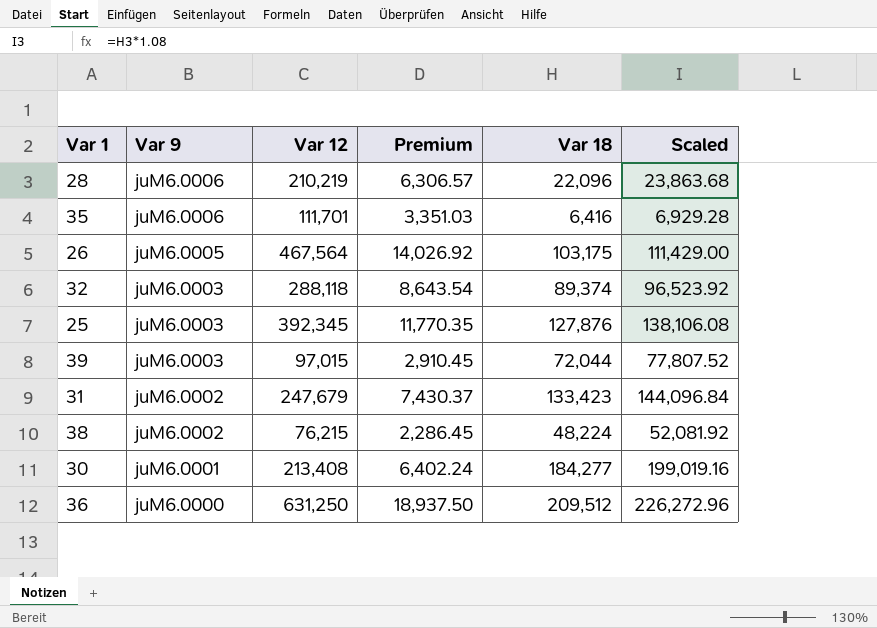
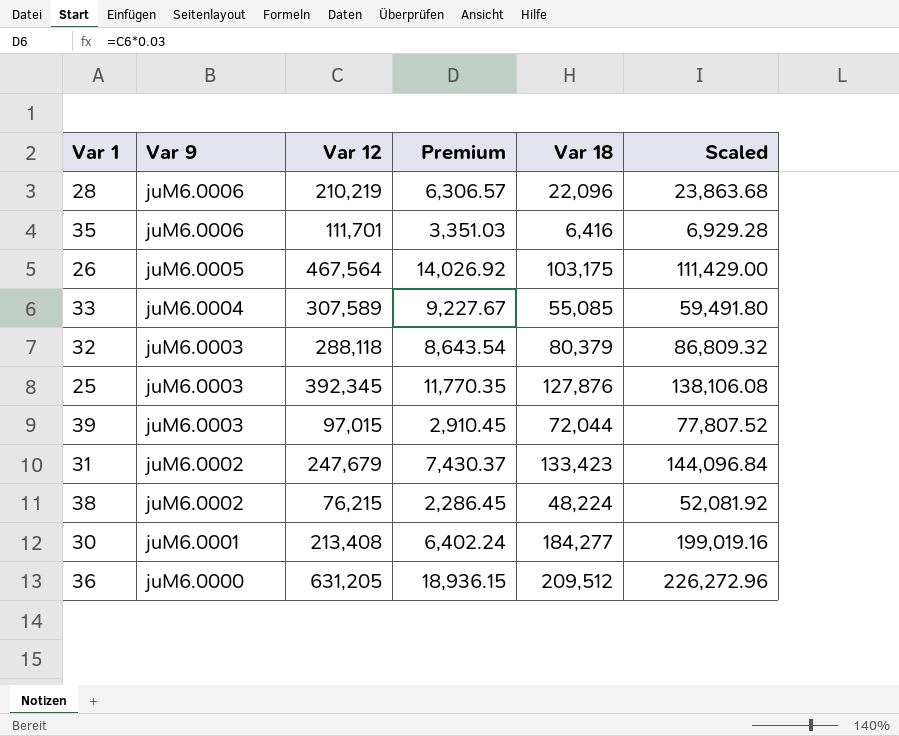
row 33: none -> juM6.0004 | 307,589 | 9,227.67 | 55,085 | 59,491.80
32 | Var 18: 89,374 -> 80,379
32 | Scaled: 96,523.92 -> 86,809.32
36 | Var 12: 631,250 -> 631,205
36 | Premium: 18,937.50 -> 18,936.15

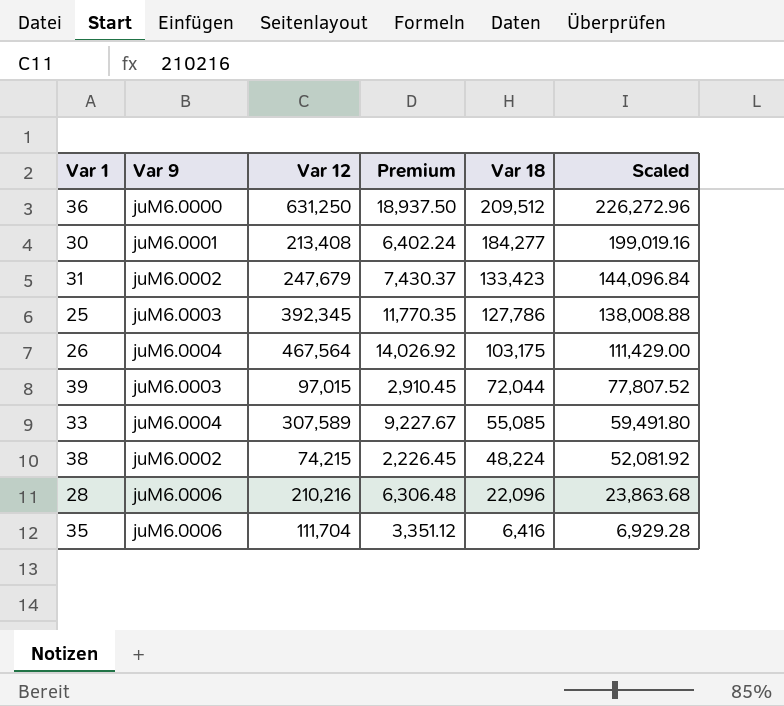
row order: Var 9 descending -> Var 18 descending
row 32: juM6.0003 | 288,118 | 8,643.54 | 80,379 | 86,809.32 -> none
36 | Var 12: 631,205 -> 631,250
36 | Premium: 18,936.15 -> 18,937.50
25 | Var 18: 127,876 -> 127,786
25 | Scaled: 138,106.08 -> 138,008.88
26 | Var 9: juM6.0005 -> juM6.0004
38 | Var 12: 76,215 -> 74,215
38 | Premium: 2,286.45 -> 2,226.45
28 | Var 12: 210,219 -> 210,216
28 | Premium: 6,306.57 -> 6,306.48
35 | Var 12: 111,701 -> 111,704
35 | Premium: 3,351.03 -> 3,351.12

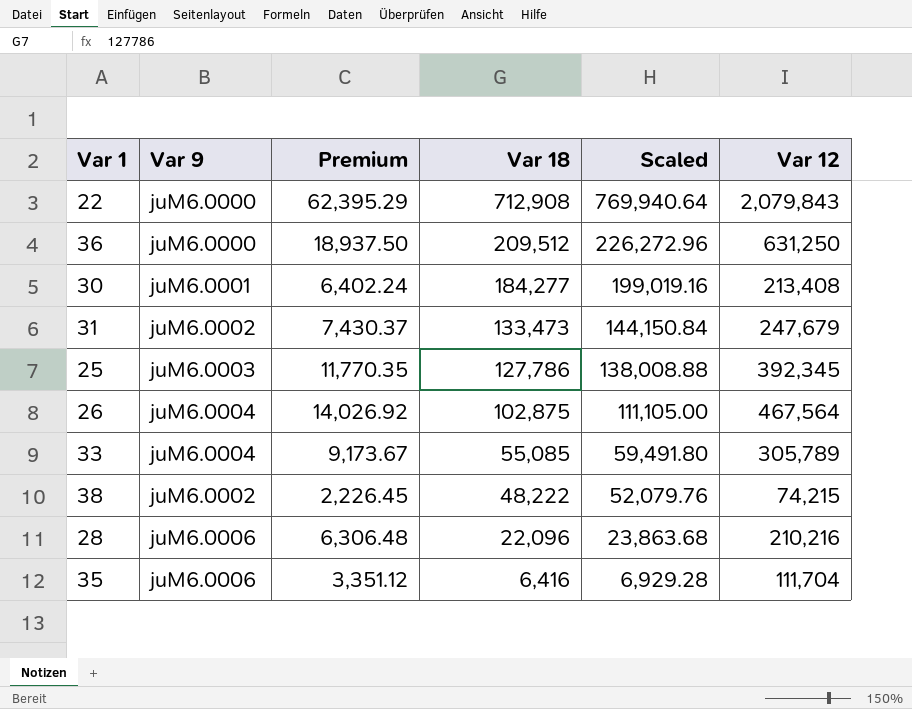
column Var 12 | position: 3 -> 6
row 39: juM6.0003 | 97,015 | 2,910.45 | 72,044 | 77,807.52 -> none
row 22: none -> juM6.0000 | 62,395.29 | 712,908 | 769,940.64 | 2,079,843
31 | Var 18: 133,423 -> 133,473
31 | Scaled: 144,096.84 -> 144,150.84
26 | Var 18: 103,175 -> 102,875
26 | Scaled: 111,429.00 -> 111,105.00
33 | Premium: 9,227.67 -> 9,173.67
33 | Var 12: 307,589 -> 305,789
38 | Var 18: 48,224 -> 48,222
38 | Scaled: 52,081.92 -> 52,079.76

